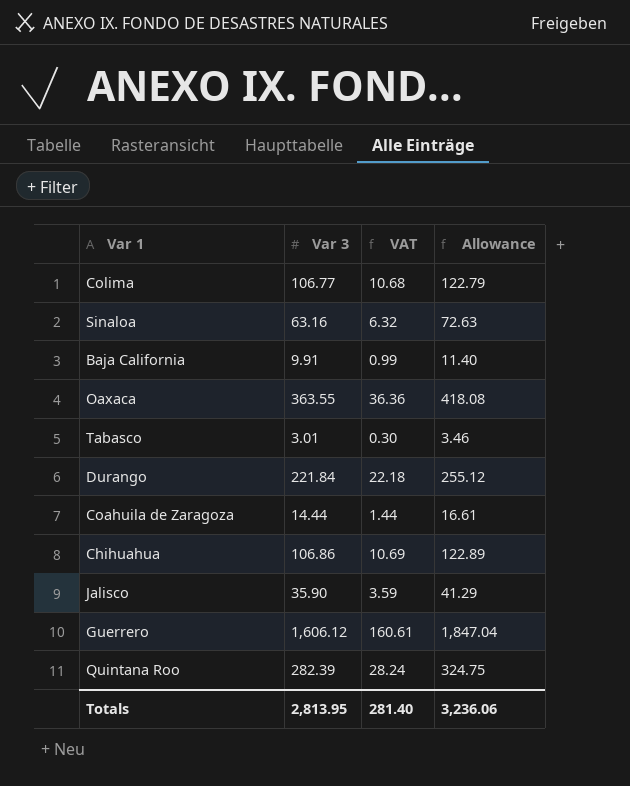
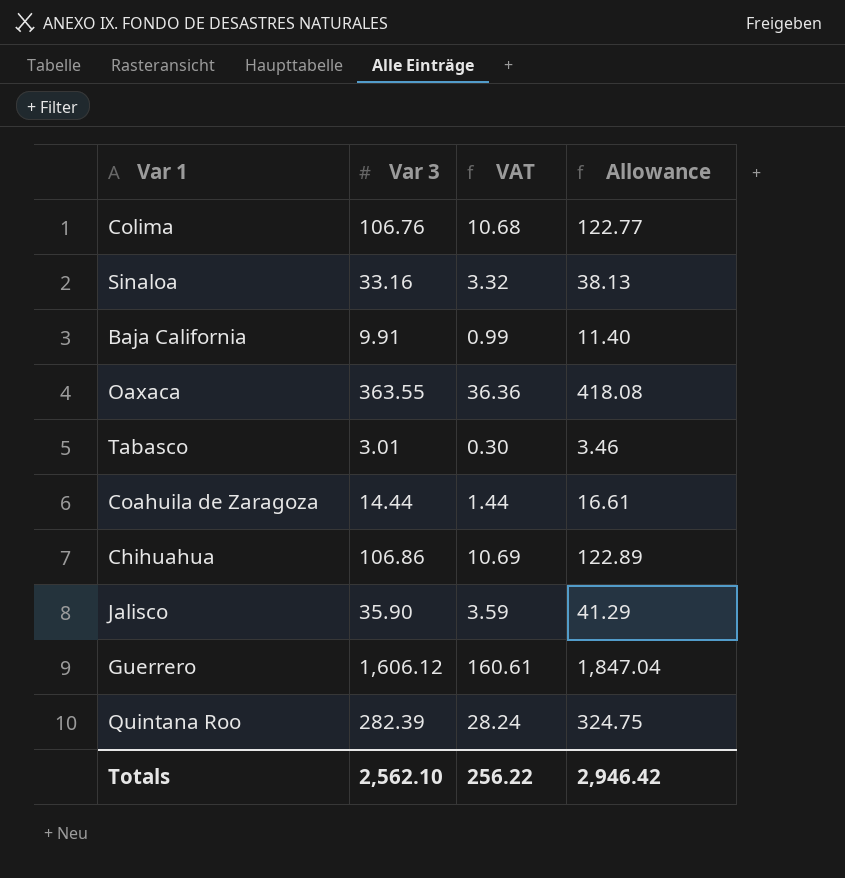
row Durango: 221.84 | 22.18 | 255.12 -> none
Colima | Var 3: 106.77 -> 106.76
Colima | Allowance: 122.79 -> 122.77
Sinaloa | Var 3: 63.16 -> 33.16
Sinaloa | VAT: 6.32 -> 3.32
Sinaloa | Allowance: 72.63 -> 38.13
Totals | Var 3: 2,813.95 -> 2,562.10
Totals | VAT: 281.40 -> 256.22
Totals | Allowance: 3,236.06 -> 2,946.42

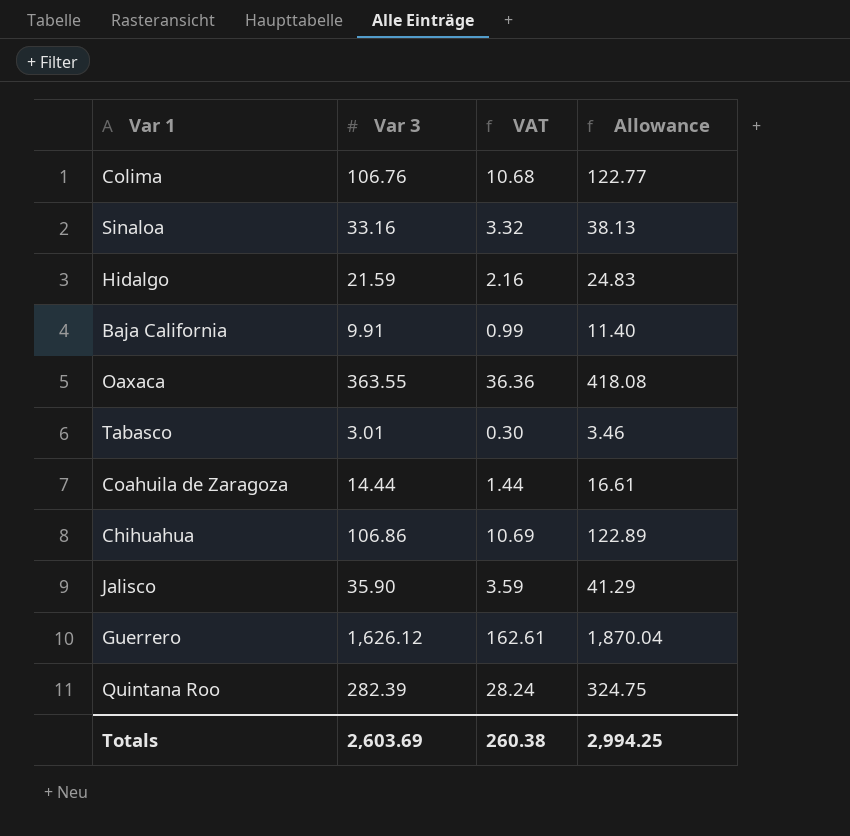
row Hidalgo: none -> 21.59 | 2.16 | 24.83
Guerrero | Var 3: 1,606.12 -> 1,626.12
Guerrero | VAT: 160.61 -> 162.61
Guerrero | Allowance: 1,847.04 -> 1,870.04
Totals | Var 3: 2,562.10 -> 2,603.69
Totals | VAT: 256.22 -> 260.38
Totals | Allowance: 2,946.42 -> 2,994.25

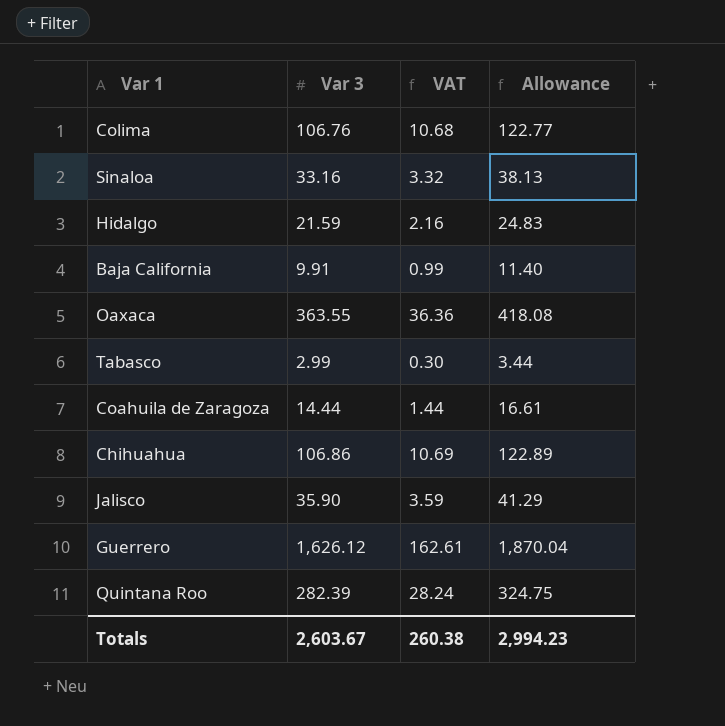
Tabasco | Var 3: 3.01 -> 2.99
Tabasco | Allowance: 3.46 -> 3.44
Totals | Var 3: 2,603.69 -> 2,603.67
Totals | Allowance: 2,994.25 -> 2,994.23

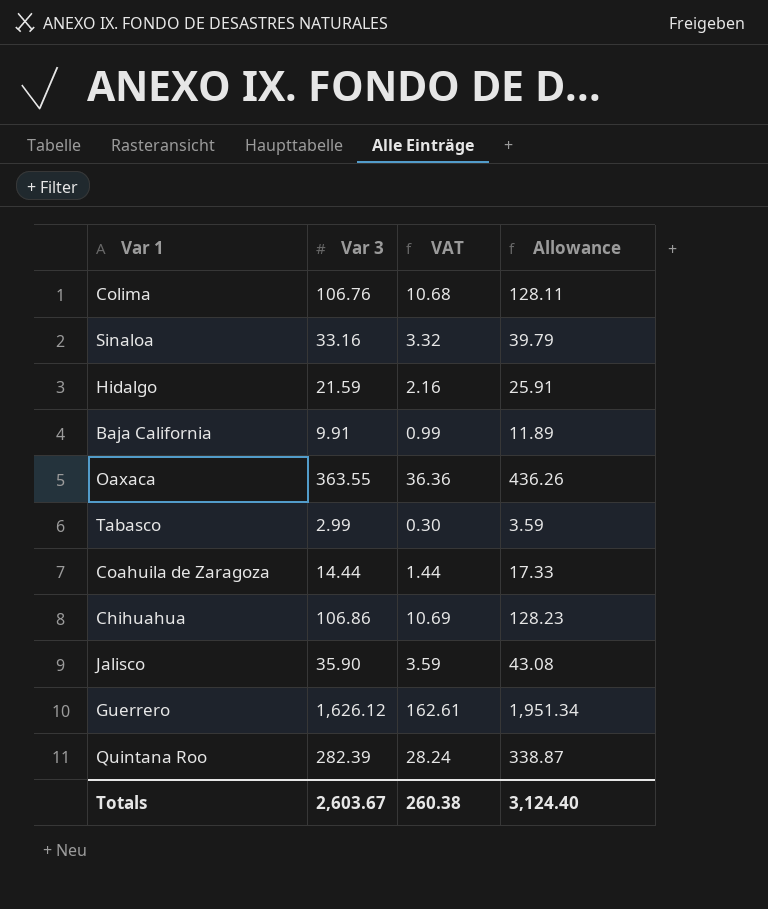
column Allowance | formula: [Var 3] * 1.15 -> [Var 3] * 1.2
Totals | Allowance: 2,994.23 -> 3,124.40

